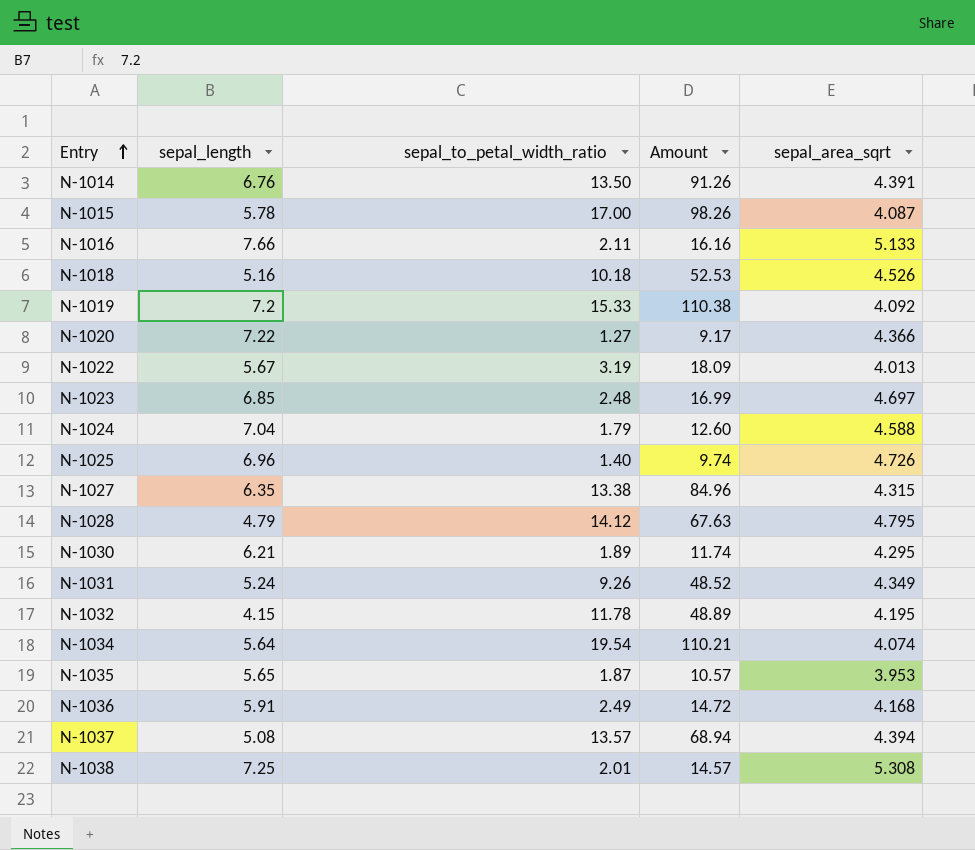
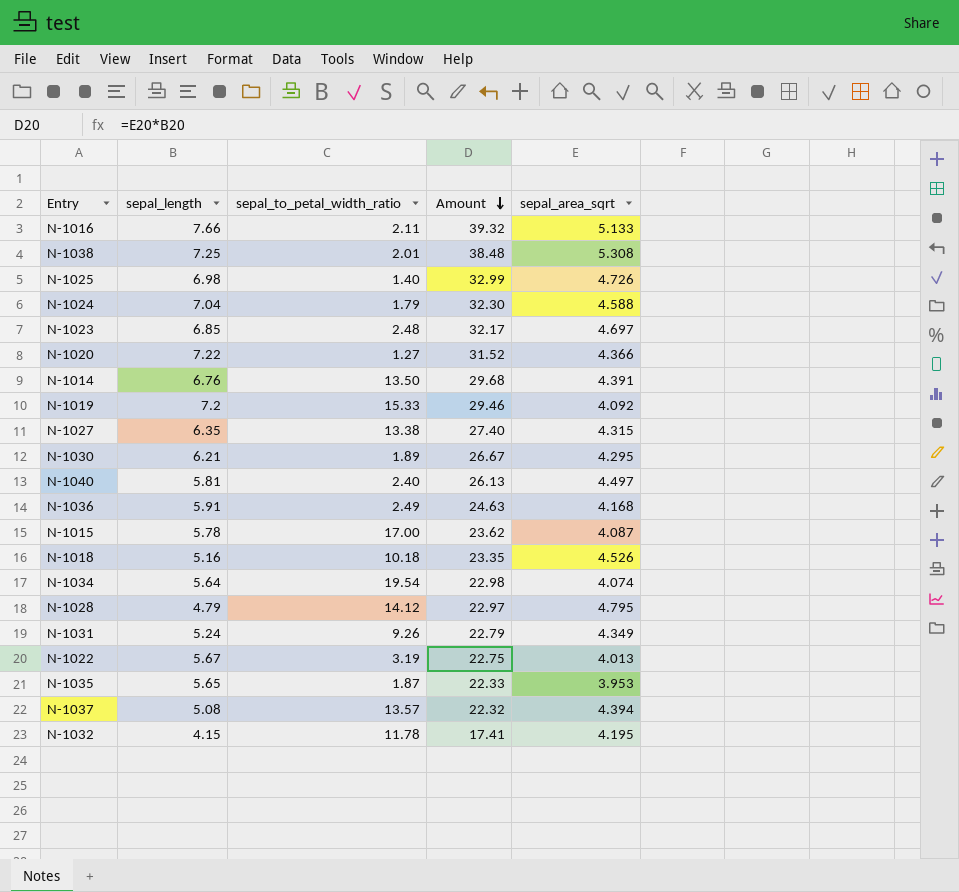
row order: Entry ascending -> Amount descending
column Amount | formula: [sepal_length] * [sepal_to_petal_width_ratio] -> [sepal_length] * [sepal_area_sqrt]
N-1025 | sepal_length: 6.96 -> 6.98
row N-1040: none -> 5.81 | 2.40 | 26.13 | 4.497

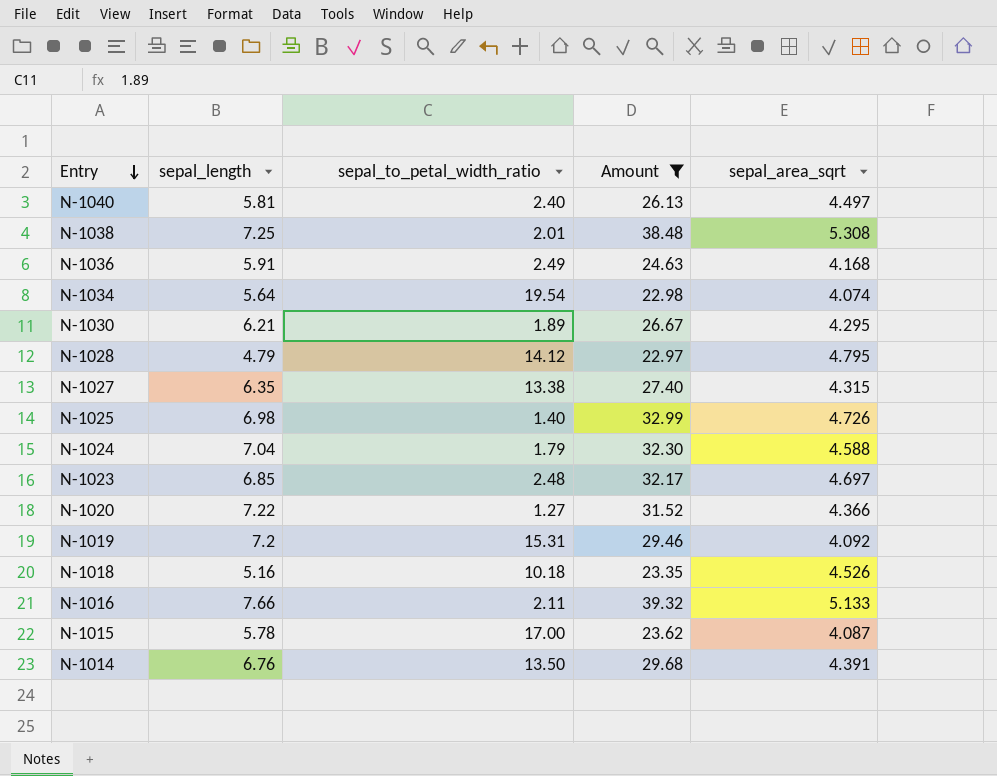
filter: none -> Amount >= 22.97
row order: Amount descending -> Entry descending
N-1019 | sepal_to_petal_width_ratio: 15.33 -> 15.31

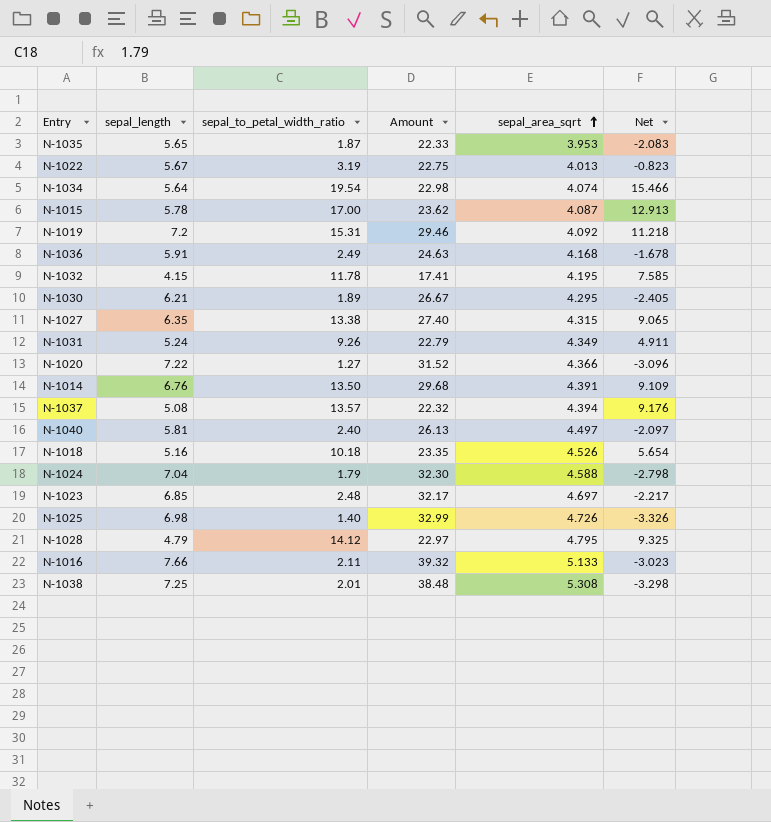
filter: Amount >= 22.97 -> none
row order: Entry descending -> sepal_area_sqrt ascending
column Net | formula: none -> [sepal_to_petal_width_ratio] - [sepal_area_sqrt]

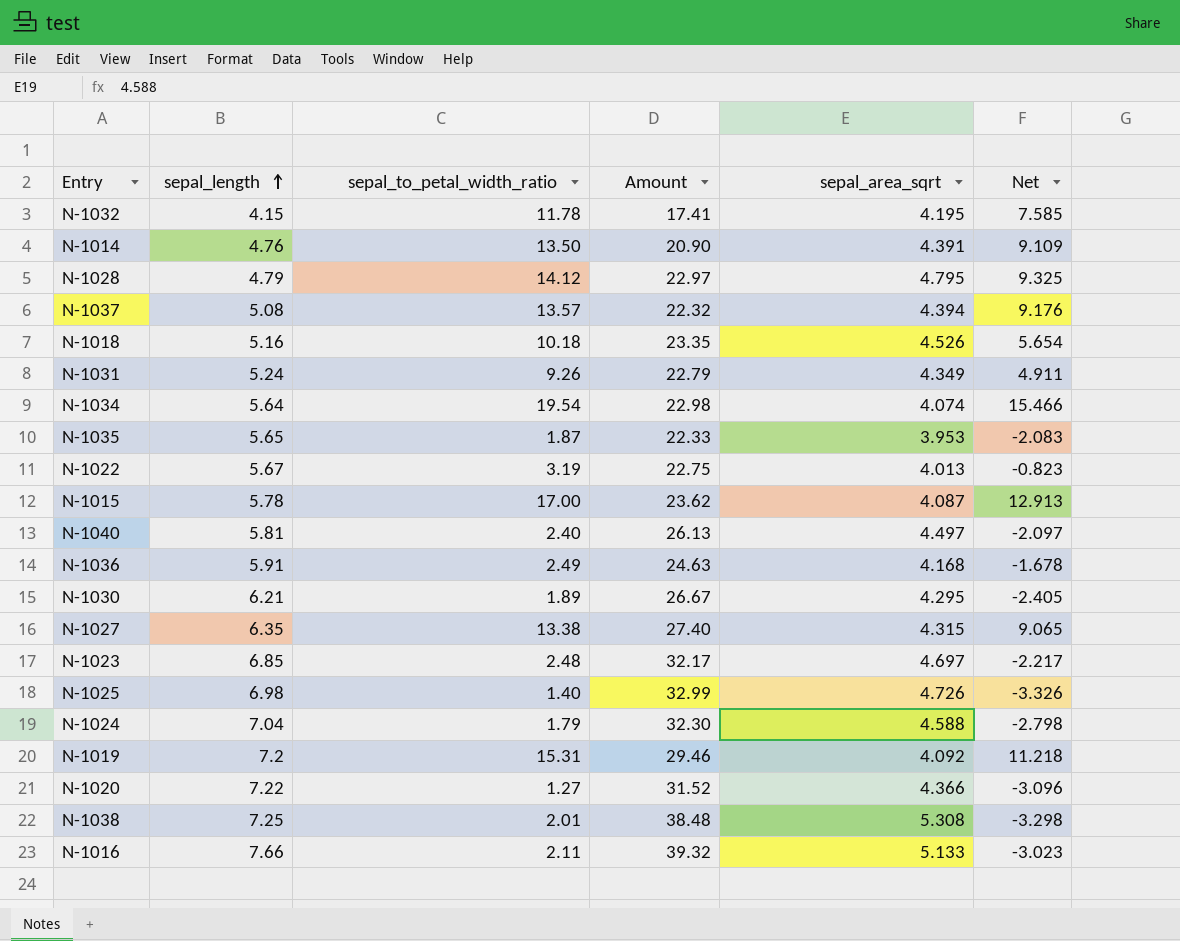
row order: sepal_area_sqrt ascending -> sepal_length ascending
N-1014 | sepal_length: 6.76 -> 4.76
N-1014 | Amount: 29.68 -> 20.90

